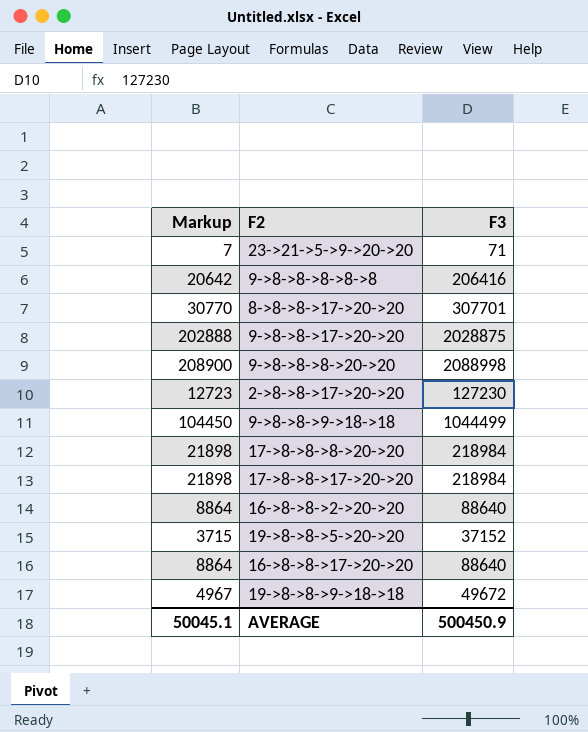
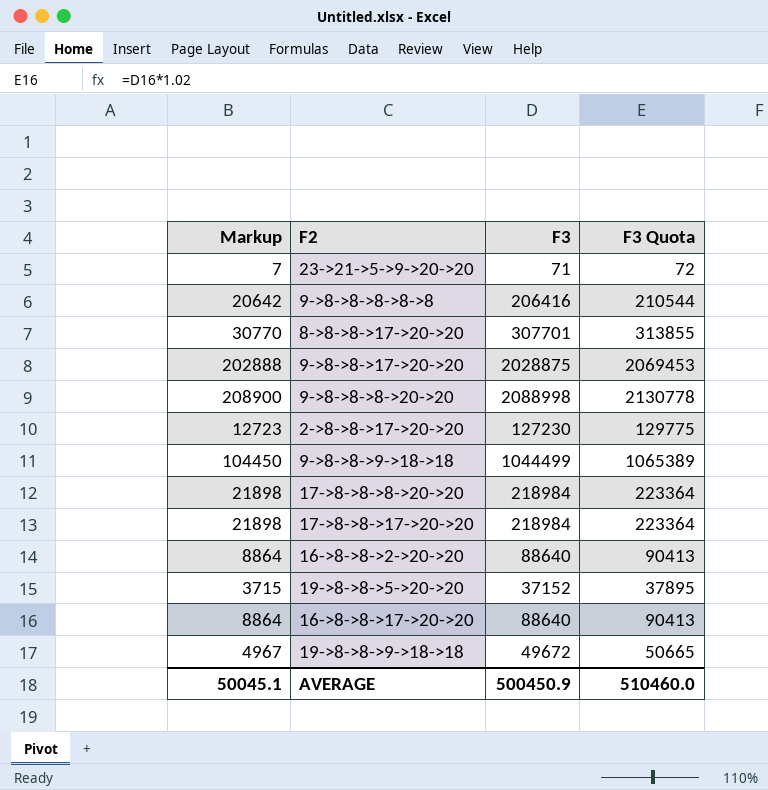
column F3 Quota | formula: none -> [F3] * 1.02

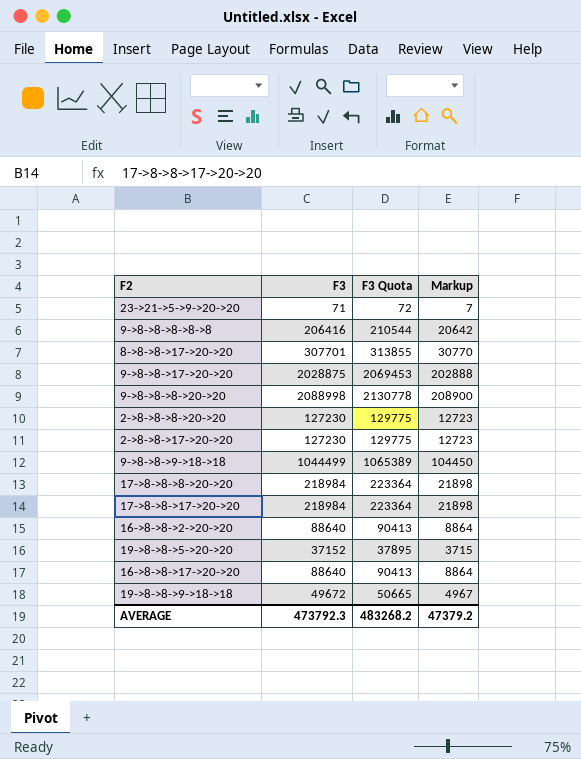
column Markup | position: 1 -> 4
row 2->8->8->8->20->20: none -> 127230 | 129775 | 12723
AVERAGE | F3: 500450.9 -> 473792.3
AVERAGE | F3 Quota: 510460.0 -> 483268.2
AVERAGE | Markup: 50045.1 -> 47379.2

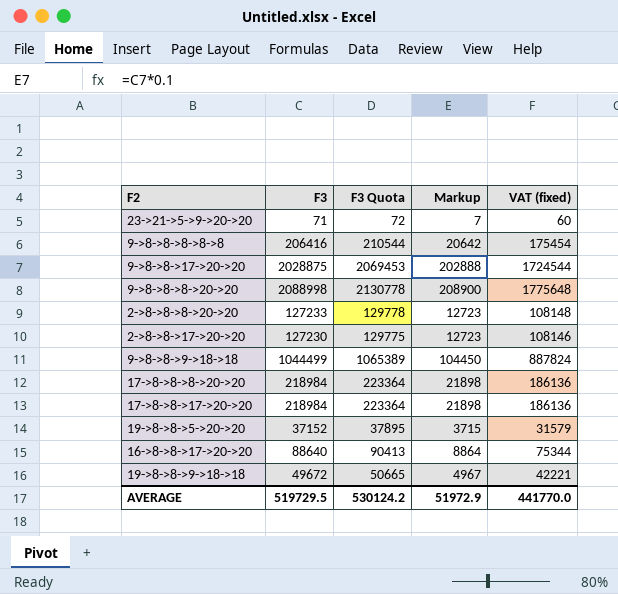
column VAT (fixed) | formula: none -> [F3] * 0.85
row 8->8->8->17->20->20: 307701 | 313855 | 30770 -> none
row 16->8->8->2->20->20: 88640 | 90413 | 8864 -> none
2->8->8->8->20->20 | F3: 127230 -> 127233
2->8->8->8->20->20 | F3 Quota: 129775 -> 129778
AVERAGE | F3: 473792.3 -> 519729.5
AVERAGE | F3 Quota: 483268.2 -> 530124.2
AVERAGE | Markup: 47379.2 -> 51972.9

